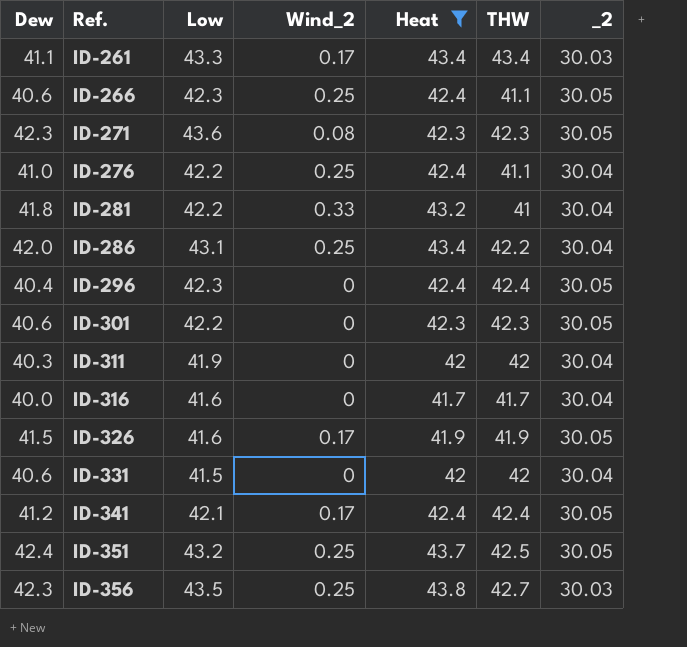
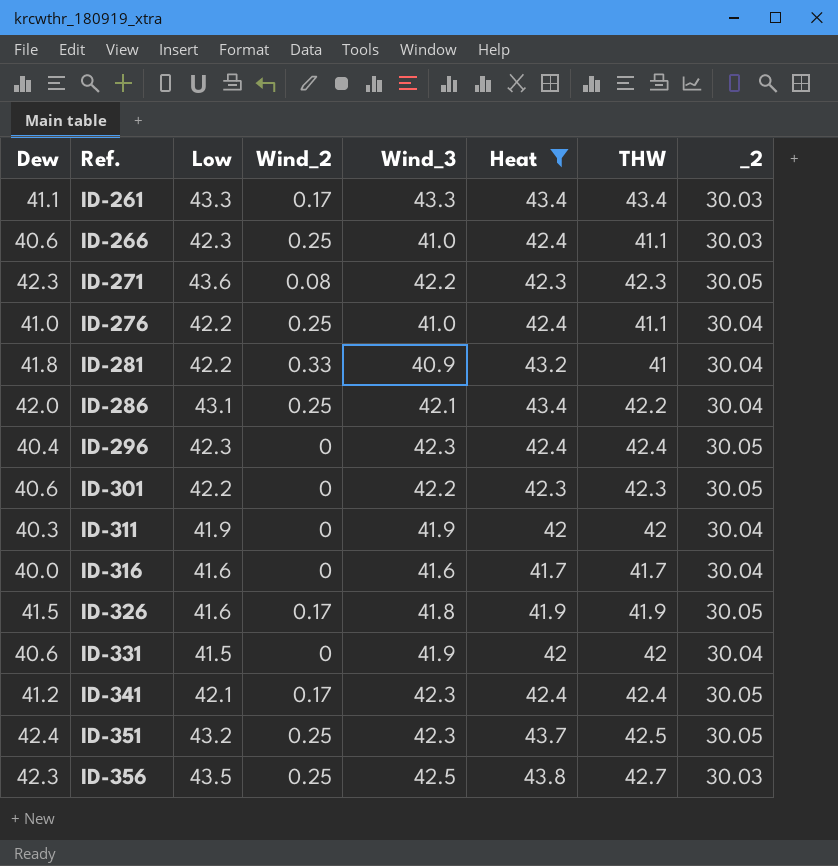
column Wind_3 | position: none -> 5
ID-266 | _2: 30.05 -> 30.03

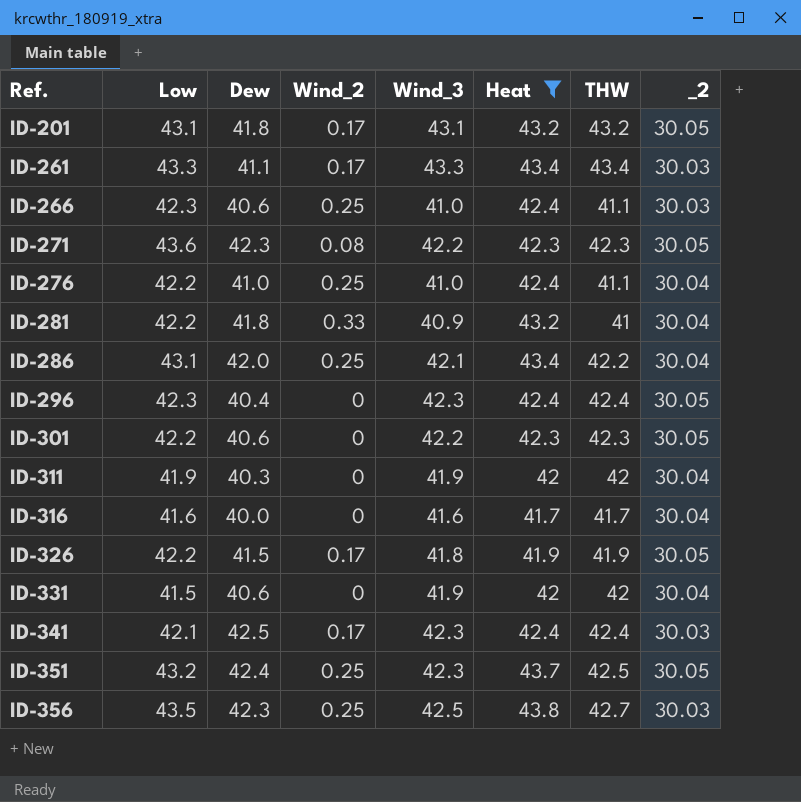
column Dew | position: 1 -> 3
row ID-201: none -> 43.1 | 41.8 | 0.17 | 43.1 | 43.2 | 43.2 | 30.05
ID-326 | Low: 41.6 -> 42.2
ID-341 | Dew: 41.2 -> 42.5
ID-341 | _2: 30.05 -> 30.03

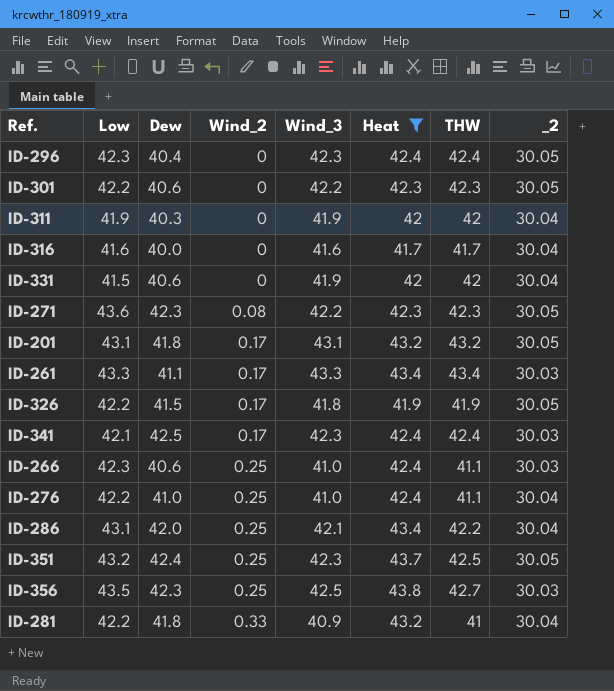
row order: Ref. ascending -> Wind_2 ascending

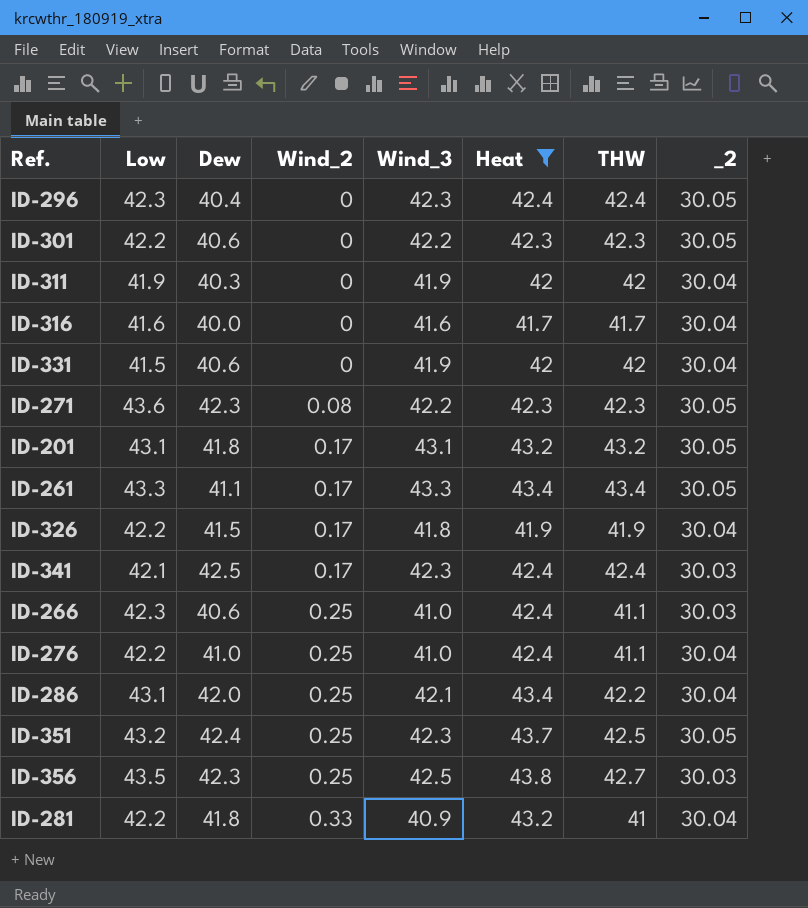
ID-261 | _2: 30.03 -> 30.05
ID-326 | _2: 30.05 -> 30.04

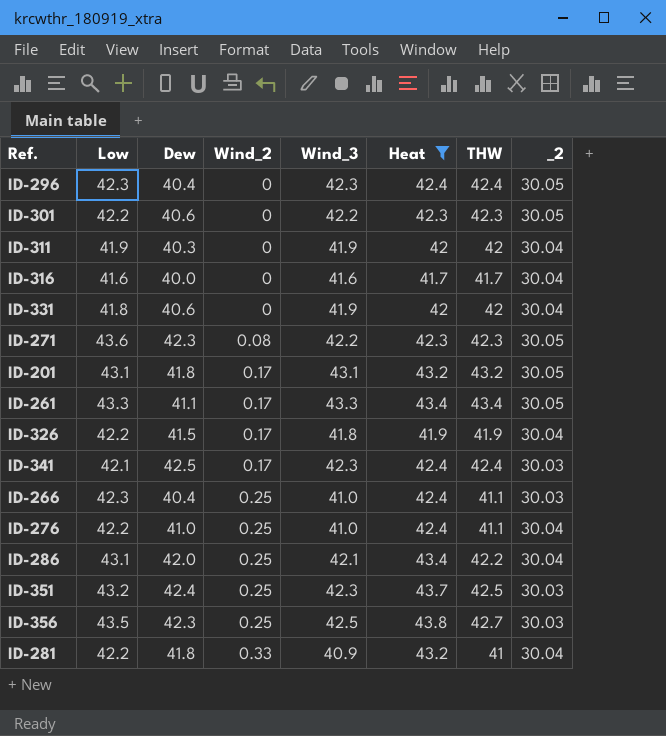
ID-331 | Low: 41.5 -> 41.8
ID-266 | Dew: 40.6 -> 40.4
ID-351 | _2: 30.05 -> 30.03

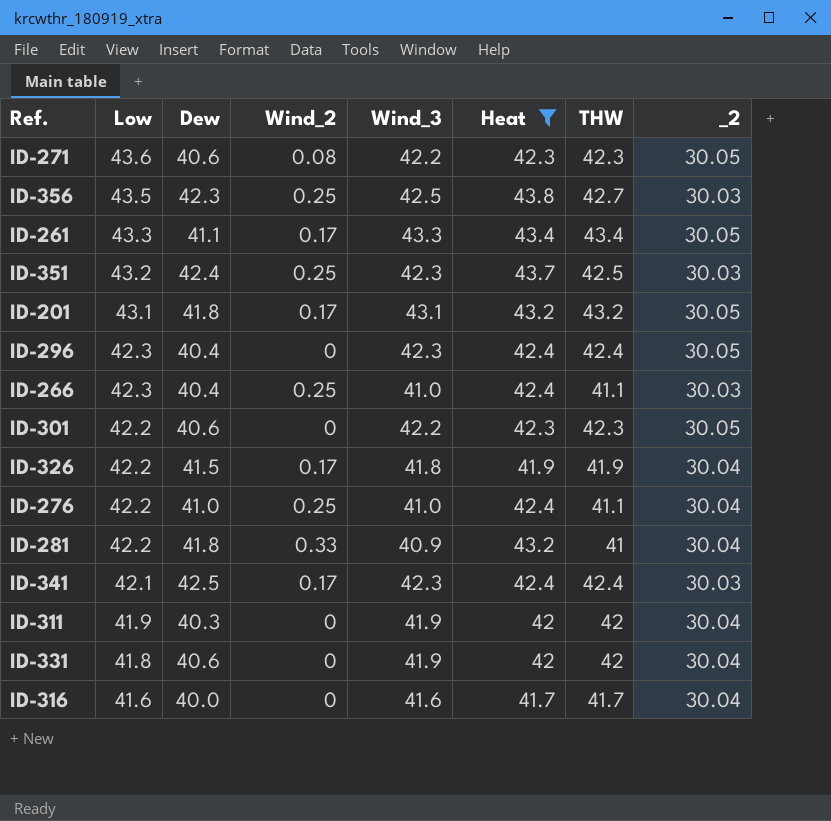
row order: Wind_2 ascending -> Low descending
row ID-286: 43.1 | 42.0 | 0.25 | 42.1 | 43.4 | 42.2 | 30.04 -> none
ID-271 | Dew: 42.3 -> 40.6

